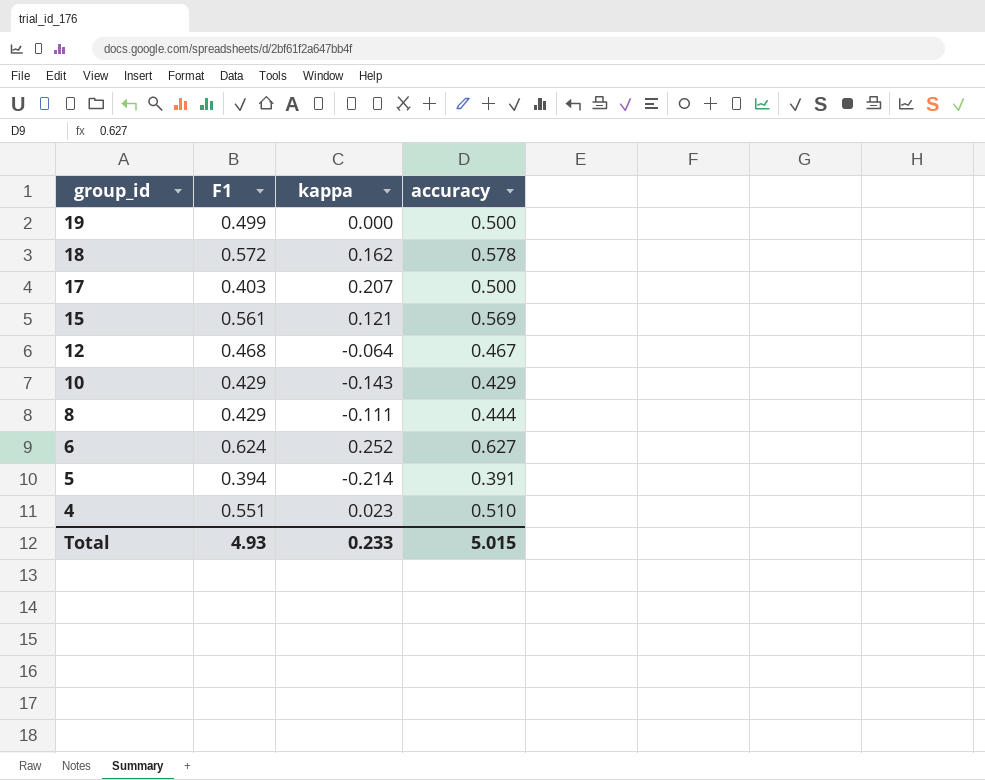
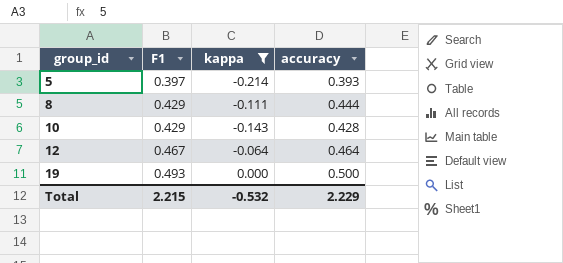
filter: none -> kappa <= 0.000
row order: group_id descending -> group_id ascending
5 | F1: 0.394 -> 0.397
5 | accuracy: 0.391 -> 0.393
10 | accuracy: 0.429 -> 0.428
12 | F1: 0.468 -> 0.467
12 | accuracy: 0.467 -> 0.464
19 | F1: 0.499 -> 0.493
Total | F1: 4.93 -> 2.215
Total | kappa: 0.233 -> -0.532
Total | accuracy: 5.015 -> 2.229

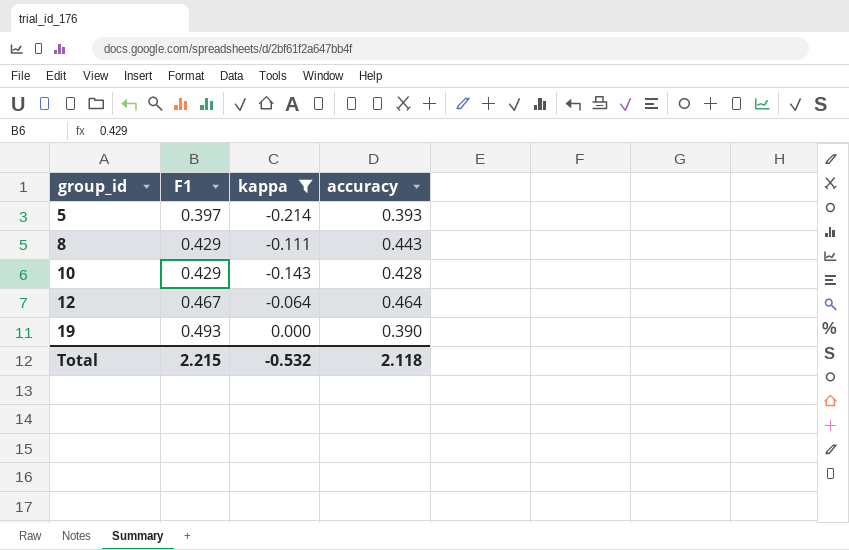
8 | accuracy: 0.444 -> 0.443
19 | accuracy: 0.500 -> 0.390
Total | accuracy: 2.229 -> 2.118

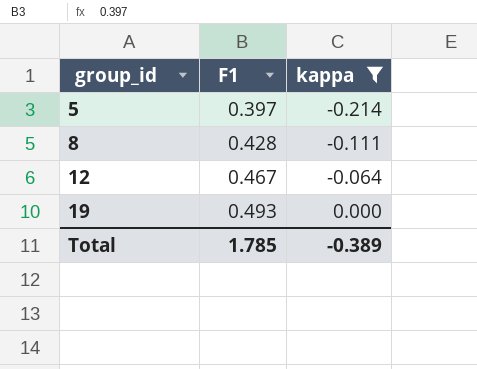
column accuracy | position: 4 -> none
row 10: 0.429 | -0.143 | 0.428 -> none
8 | F1: 0.429 -> 0.428
Total | F1: 2.215 -> 1.785
Total | kappa: -0.532 -> -0.389

